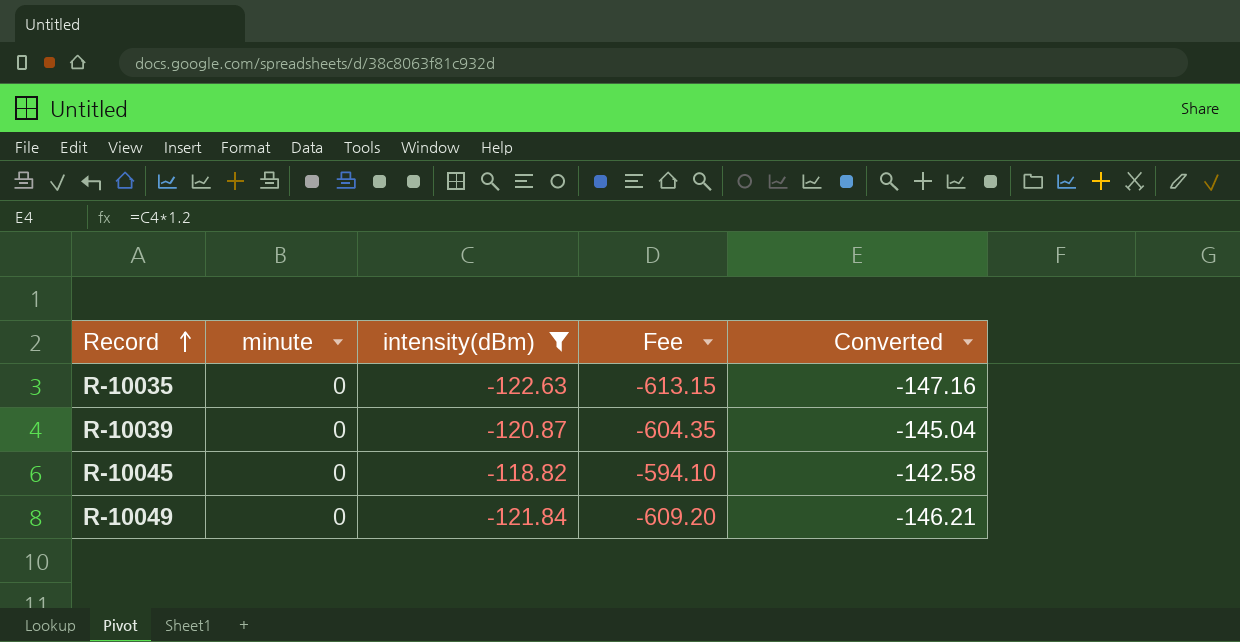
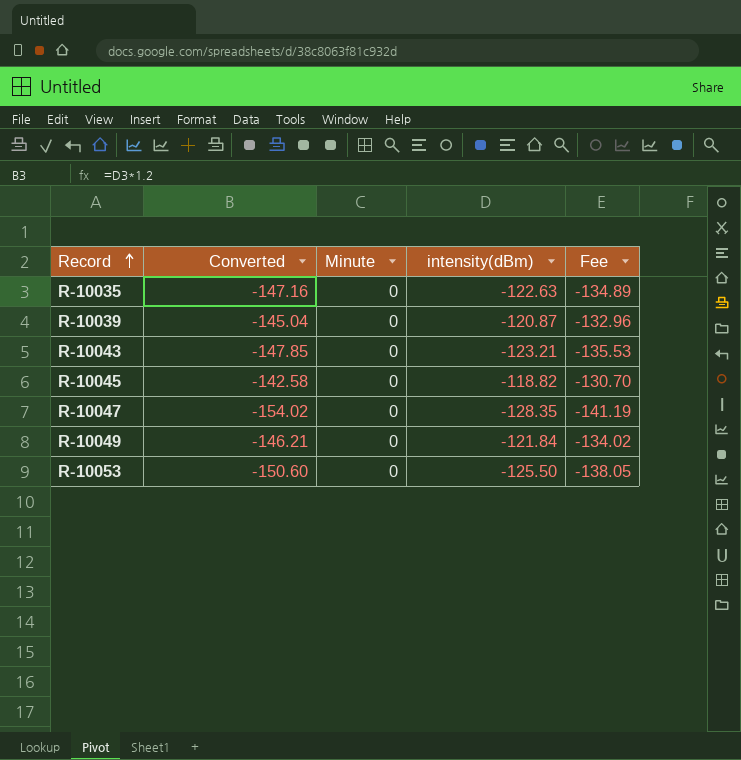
filter: intensity(dBm) >= -122.63 -> none
column Converted | position: 5 -> 2
column name: minute -> Minute
column Fee | formula: [intensity(dBm)] * 5 -> [intensity(dBm)] * 1.1

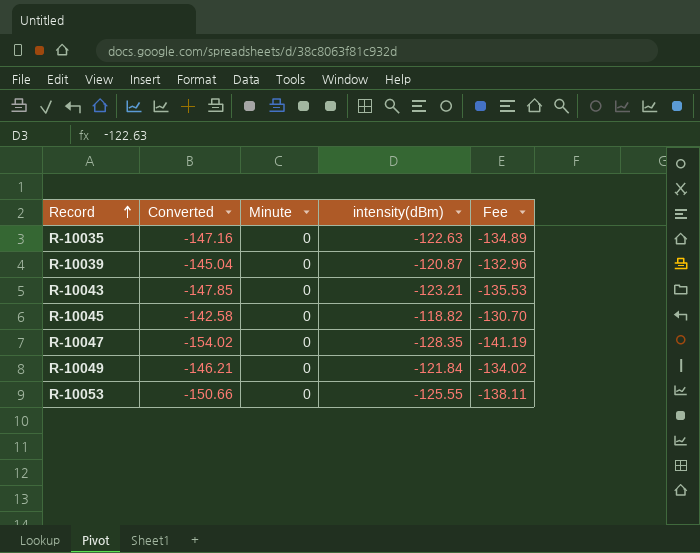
R-10053 | Converted: -150.60 -> -150.66
R-10053 | intensity(dBm): -125.50 -> -125.55
R-10053 | Fee: -138.05 -> -138.11

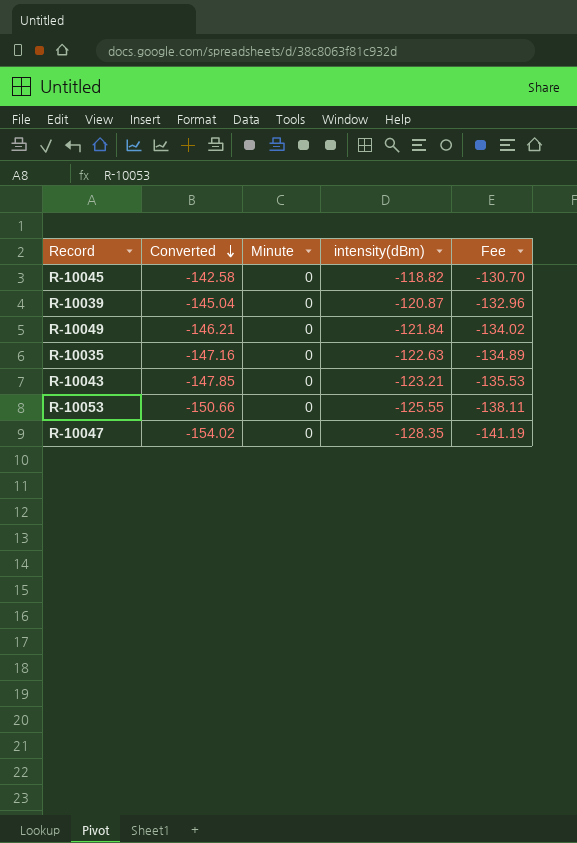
row order: Record ascending -> Converted descending

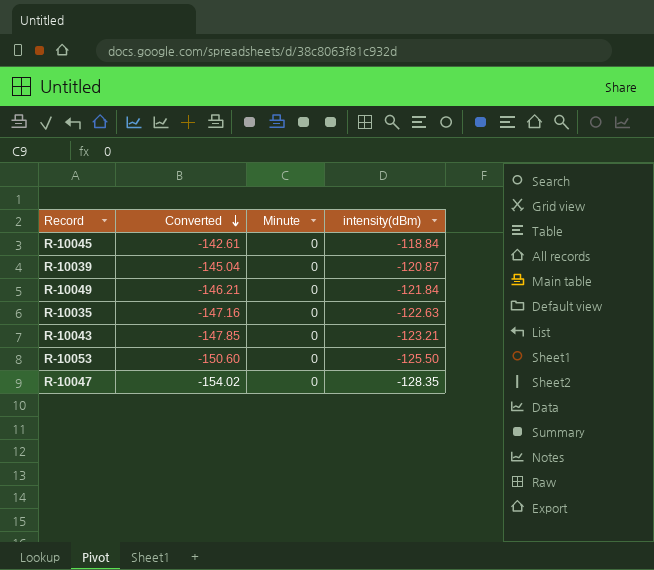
column Fee | formula: [intensity(dBm)] * 1.1 -> none
R-10045 | Converted: -142.58 -> -142.61
R-10045 | intensity(dBm): -118.82 -> -118.84
R-10053 | Converted: -150.66 -> -150.60
R-10053 | intensity(dBm): -125.55 -> -125.50

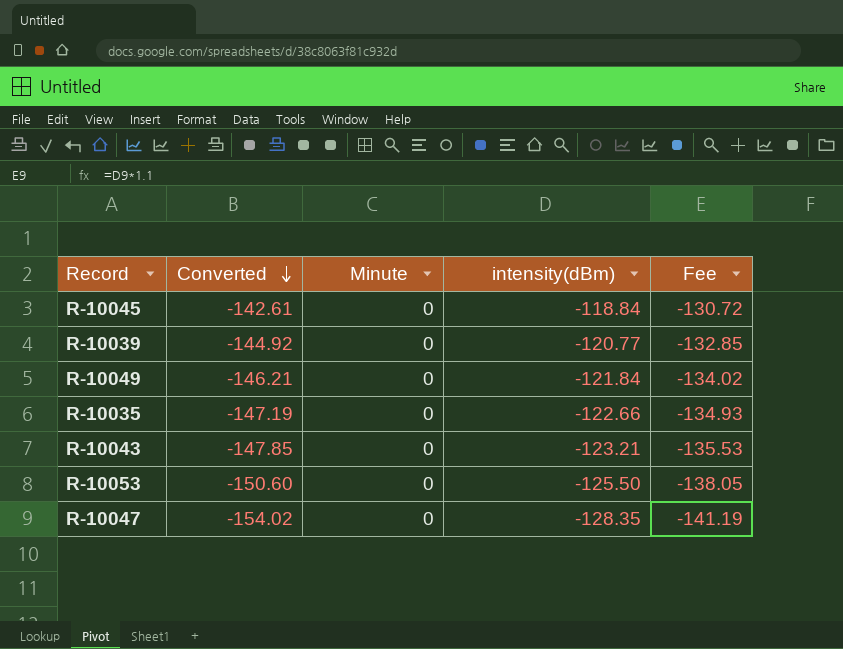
column Fee | formula: none -> [intensity(dBm)] * 1.1
R-10039 | Converted: -145.04 -> -144.92
R-10039 | intensity(dBm): -120.87 -> -120.77
R-10035 | Converted: -147.16 -> -147.19
R-10035 | intensity(dBm): -122.63 -> -122.66

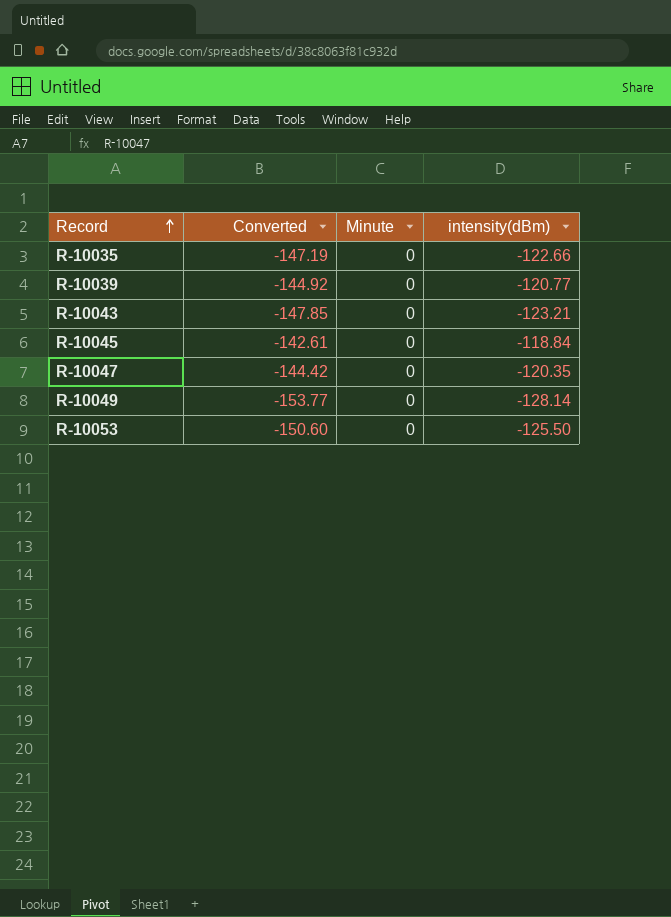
row order: Converted descending -> Record ascending
column Fee | formula: [intensity(dBm)] * 1.1 -> none
R-10047 | Converted: -154.02 -> -144.42
R-10047 | intensity(dBm): -128.35 -> -120.35
R-10049 | Converted: -146.21 -> -153.77
R-10049 | intensity(dBm): -121.84 -> -128.14

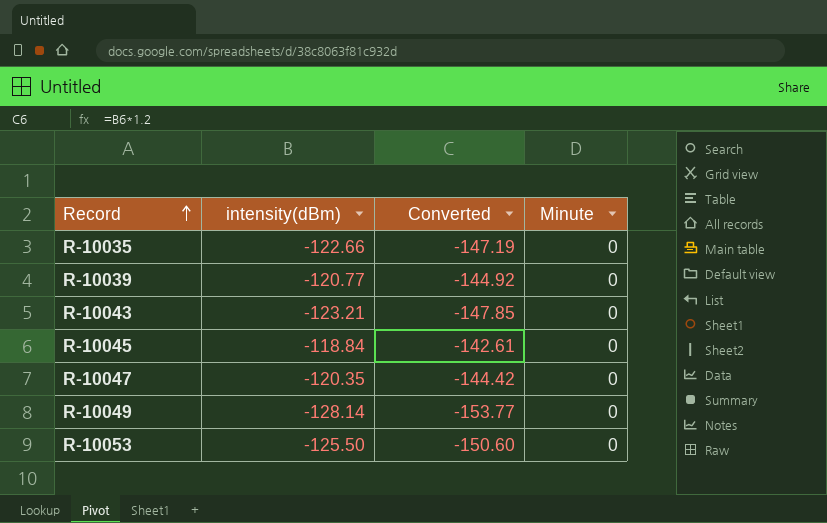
column intensity(dBm) | position: 4 -> 2

